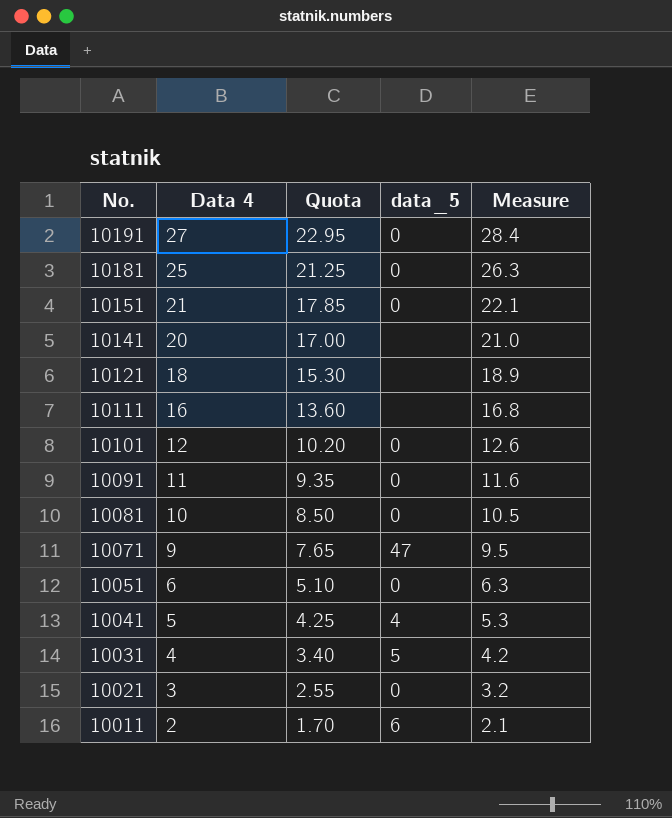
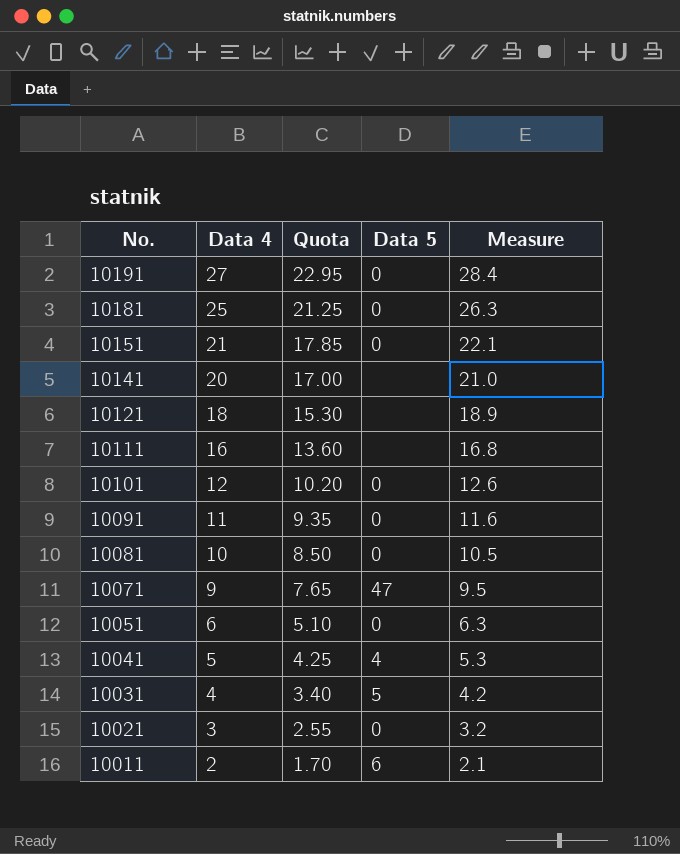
column name: data_5 -> Data 5

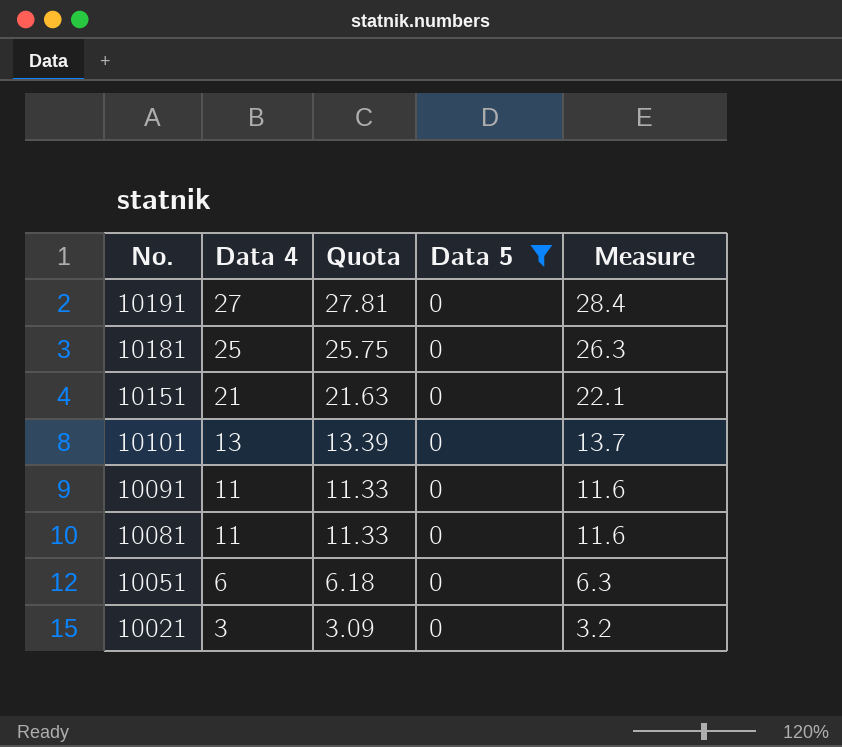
filter: none -> Data 5 = 0
column Quota | formula: [Data 4] * 0.85 -> [Data 4] * 1.03
10101 | Data 4: 12 -> 13
10101 | Measure: 12.6 -> 13.7
10081 | Data 4: 10 -> 11
10081 | Measure: 10.5 -> 11.6

